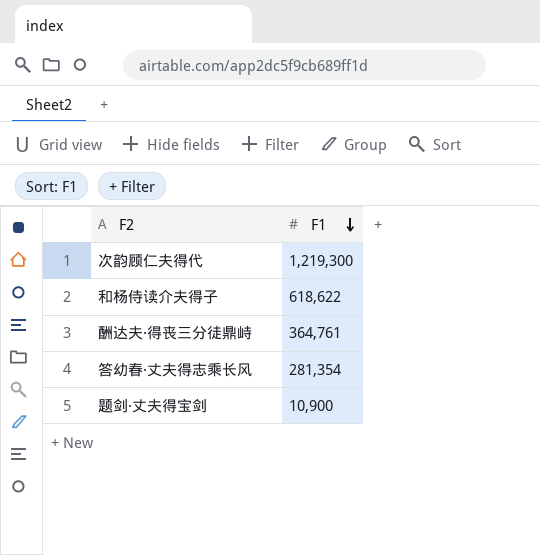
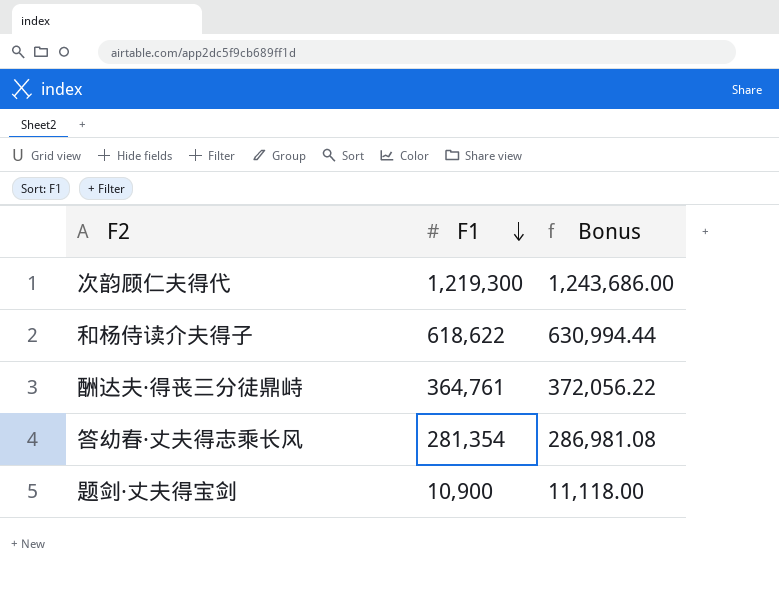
column Bonus | formula: none -> [F1] * 1.02

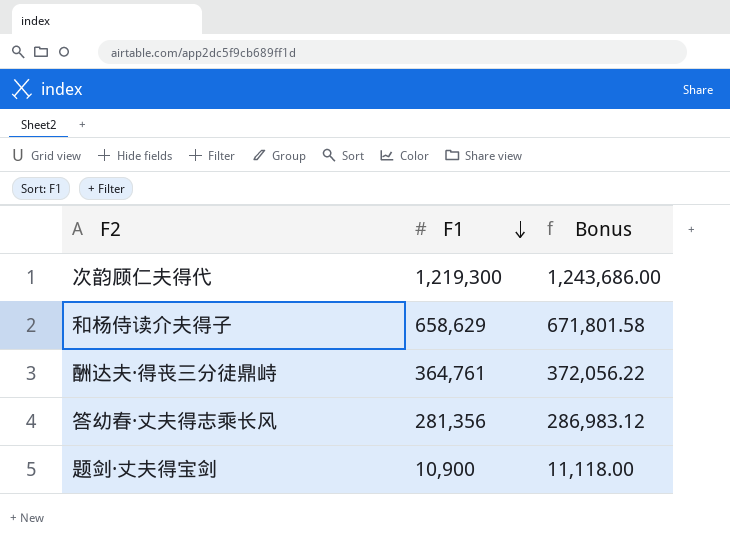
和杨侍读介夫得子 | F1: 618,622 -> 658,629
和杨侍读介夫得子 | Bonus: 630,994.44 -> 671,801.58
答幼春·丈夫得志乘长风 | F1: 281,354 -> 281,356
答幼春·丈夫得志乘长风 | Bonus: 286,981.08 -> 286,983.12

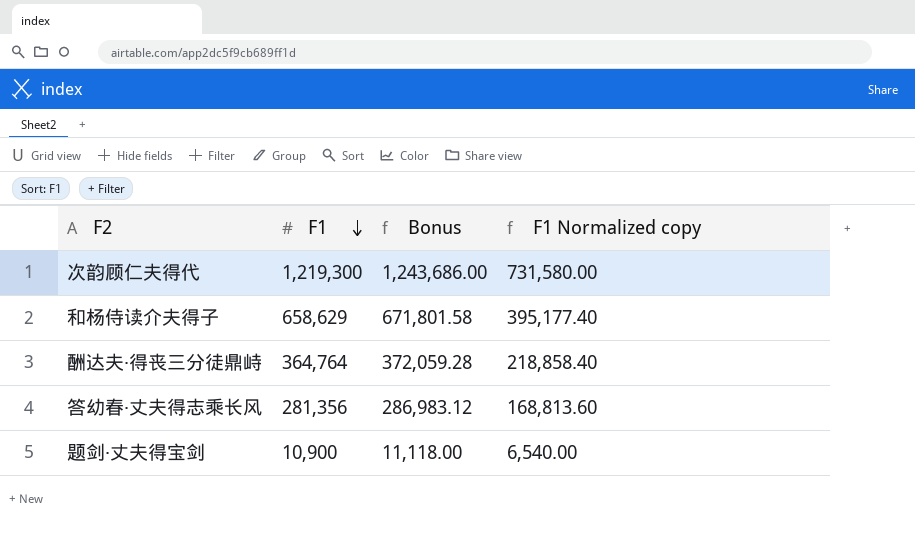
column F1 Normalized copy | formula: none -> [F1] * 0.6
酬达夫·得丧三分徒鼎峙 | F1: 364,761 -> 364,764
酬达夫·得丧三分徒鼎峙 | Bonus: 372,056.22 -> 372,059.28

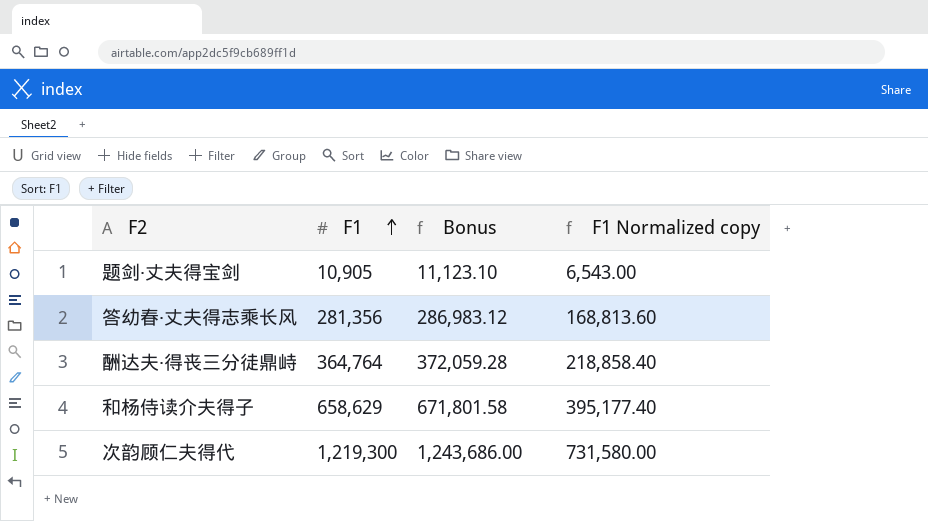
row order: F1 descending -> F1 ascending
题剑·丈夫得宝剑 | F1: 10,900 -> 10,905
题剑·丈夫得宝剑 | Bonus: 11,118.00 -> 11,123.10
题剑·丈夫得宝剑 | F1 Normalized copy: 6,540.00 -> 6,543.00

